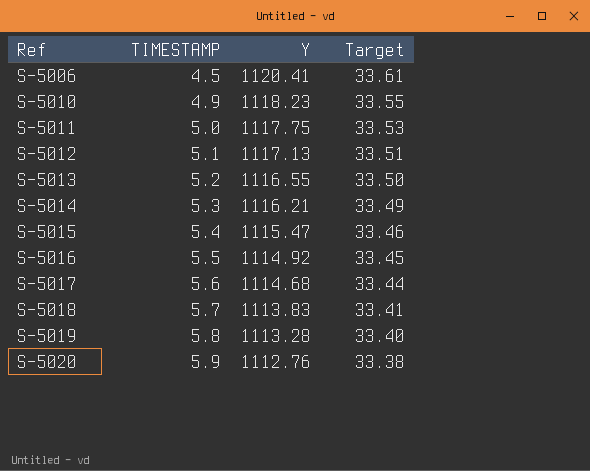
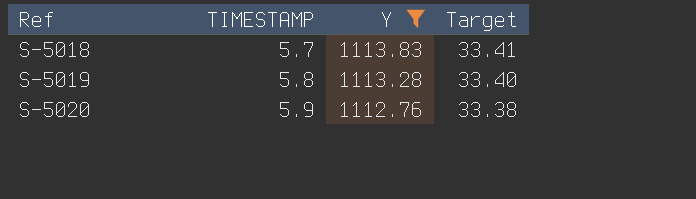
filter: none -> Y <= 1113.83

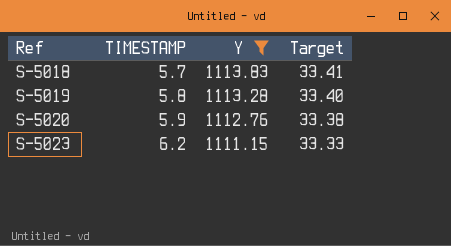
row S-5023: none -> 6.2 | 1111.15 | 33.33

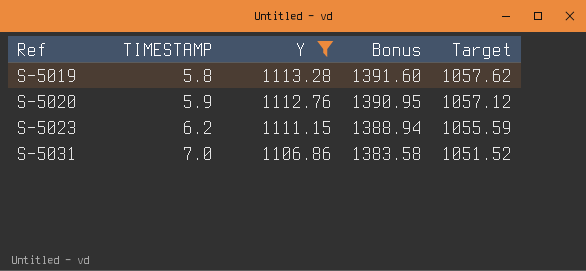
column Bonus | formula: none -> [Y] * 1.25
column Target | formula: [Y] * 0.03 -> [Y] * 0.95
row S-5018: 5.7 | 1113.83 | 33.41 -> none
row S-5031: none -> 7.0 | 1106.86 | 1383.58 | 1051.52

